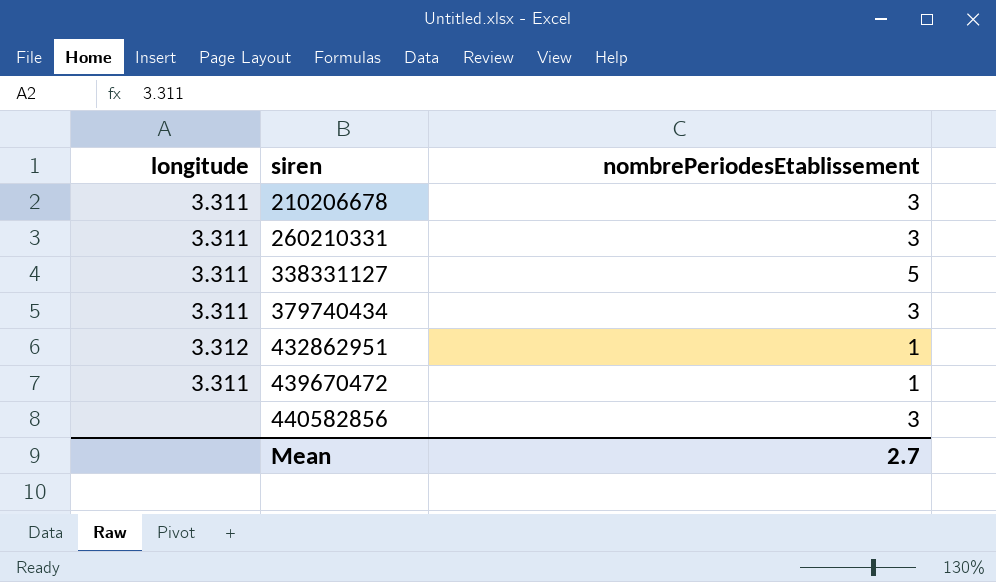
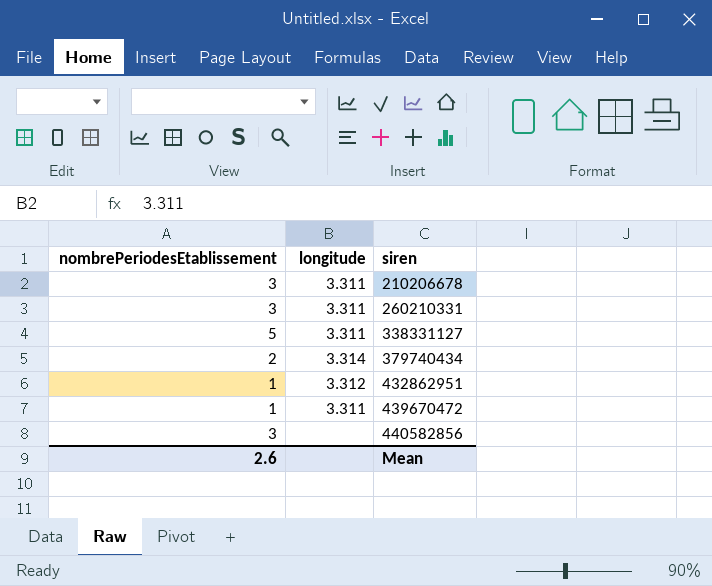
column nombrePeriodesEtablissement | position: 3 -> 1
379740434 | nombrePeriodesEtablissement: 3 -> 2
379740434 | longitude: 3.311 -> 3.314
Mean | nombrePeriodesEtablissement: 2.7 -> 2.6

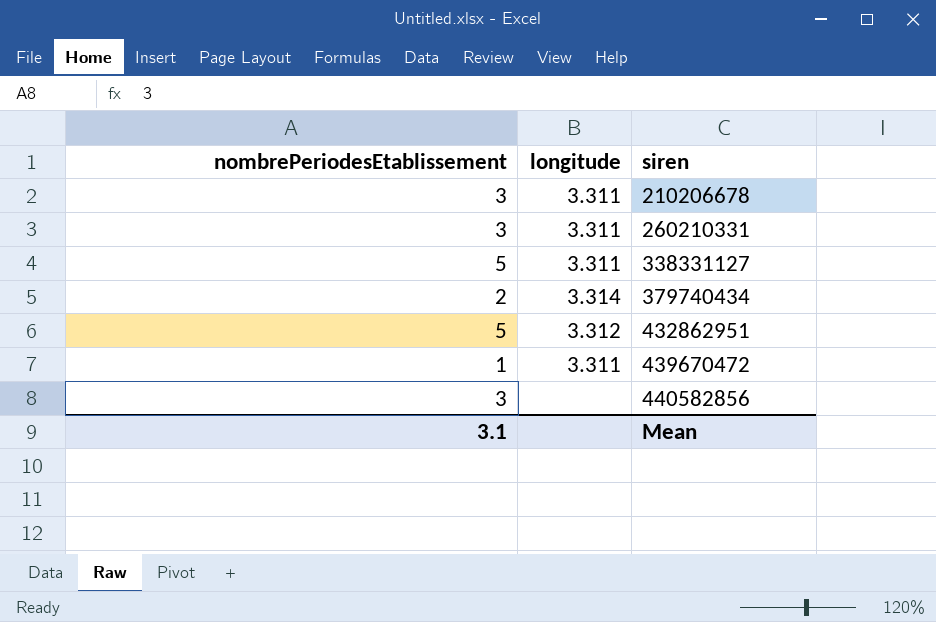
432862951 | nombrePeriodesEtablissement: 1 -> 5
Mean | nombrePeriodesEtablissement: 2.6 -> 3.1

